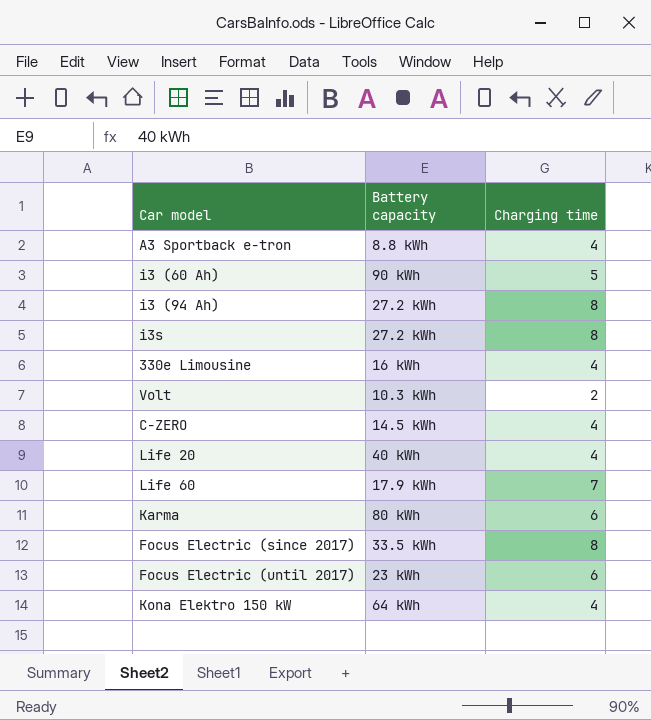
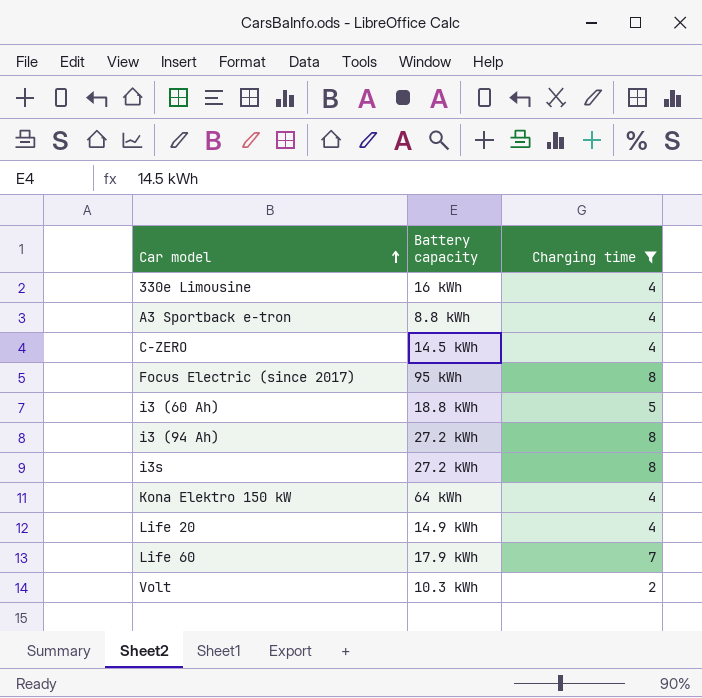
filter: none -> Charging time != 6
row order: none -> Car model ascending
Focus Electric (since 2017) | Battery capacity: 33.5 kWh -> 95 kWh
i3 (60 Ah) | Battery capacity: 90 kWh -> 18.8 kWh
Life 20 | Battery capacity: 40 kWh -> 14.9 kWh

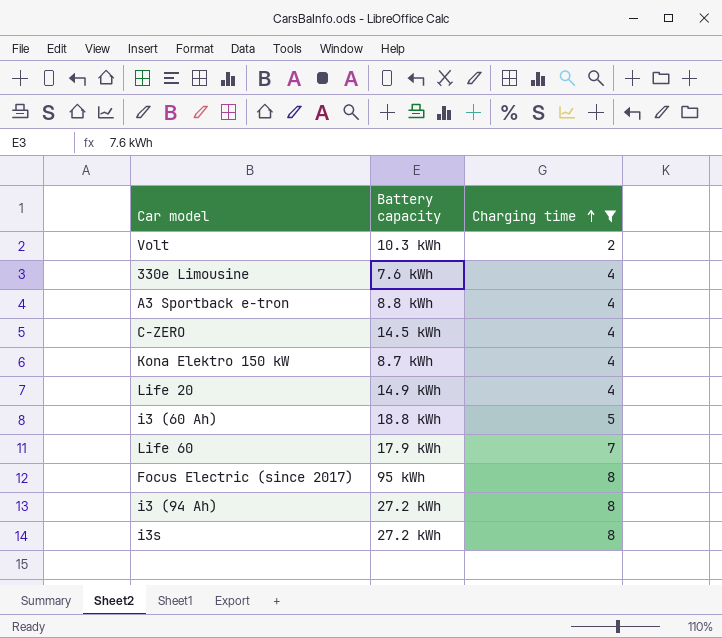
row order: Car model ascending -> Charging time ascending
330e Limousine | Battery capacity: 16 kWh -> 7.6 kWh
Kona Elektro 150 kW | Battery capacity: 64 kWh -> 8.7 kWh

